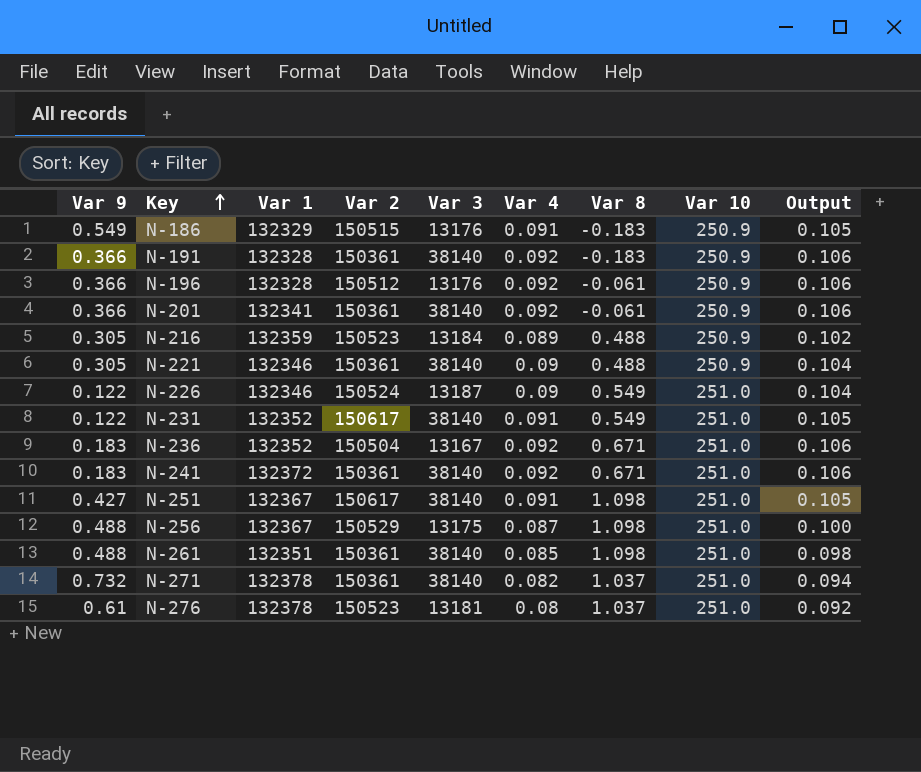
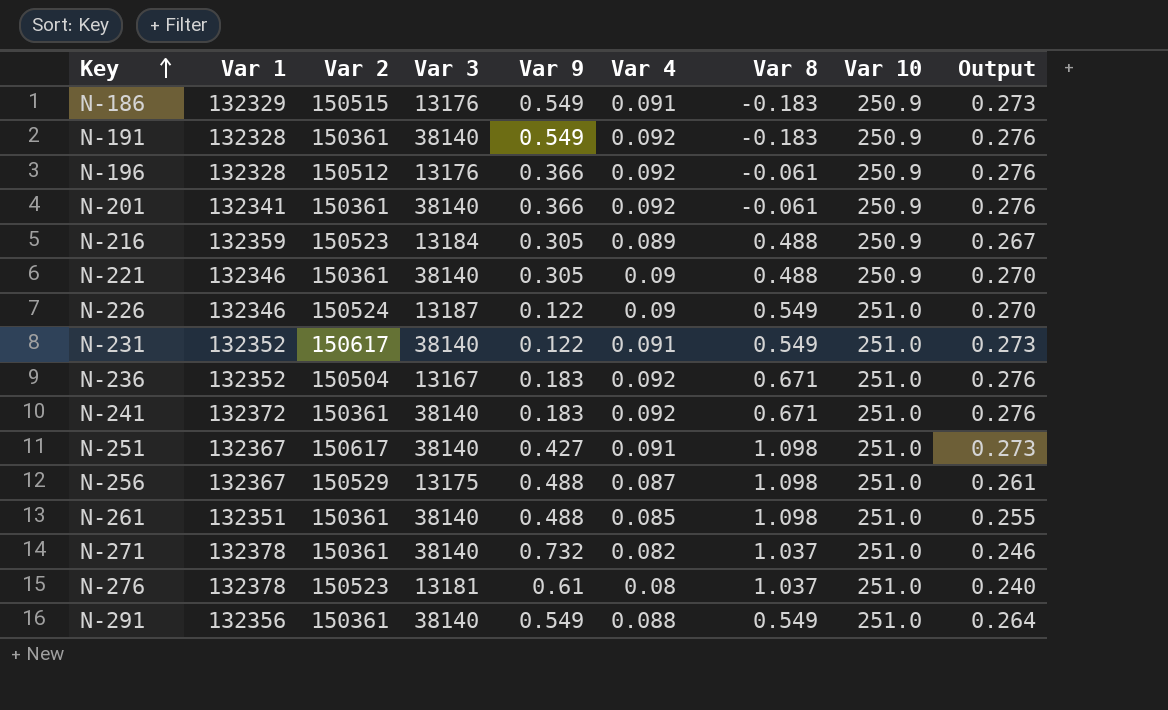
column Var 9 | position: 1 -> 5
column Output | formula: [Var 4] * 1.15 -> [Var 4] * 3
N-191 | Var 9: 0.366 -> 0.549
row N-291: none -> 132356 | 150361 | 38140 | 0.549 | 0.088 | 0.549 | 251.0 | 0.264

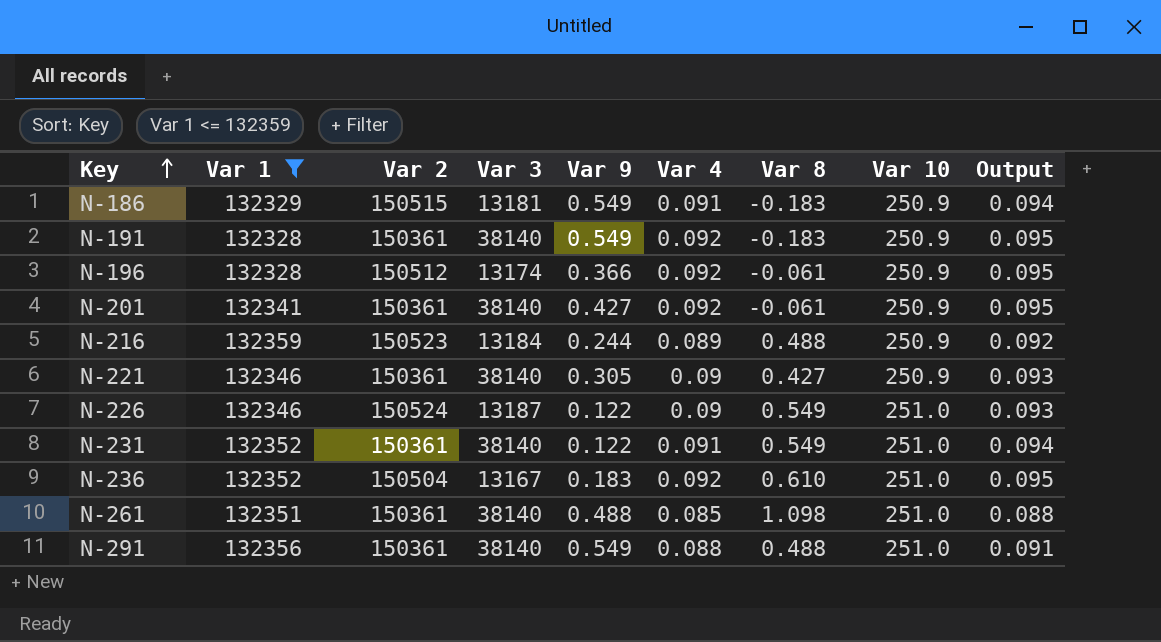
filter: none -> Var 1 <= 132359
column Output | formula: [Var 4] * 3 -> [Var 4] * 1.03
N-186 | Var 3: 13176 -> 13181
N-196 | Var 3: 13176 -> 13174
N-201 | Var 9: 0.366 -> 0.427
N-216 | Var 9: 0.305 -> 0.244
N-221 | Var 8: 0.488 -> 0.427
N-231 | Var 2: 150617 -> 150361
N-236 | Var 8: 0.671 -> 0.610
N-291 | Var 8: 0.549 -> 0.488

